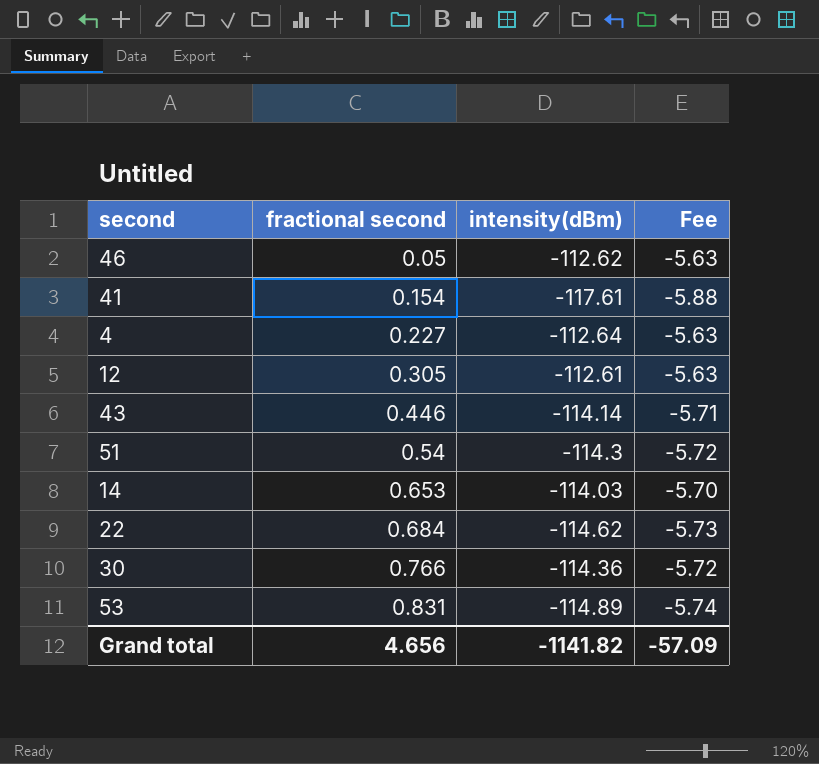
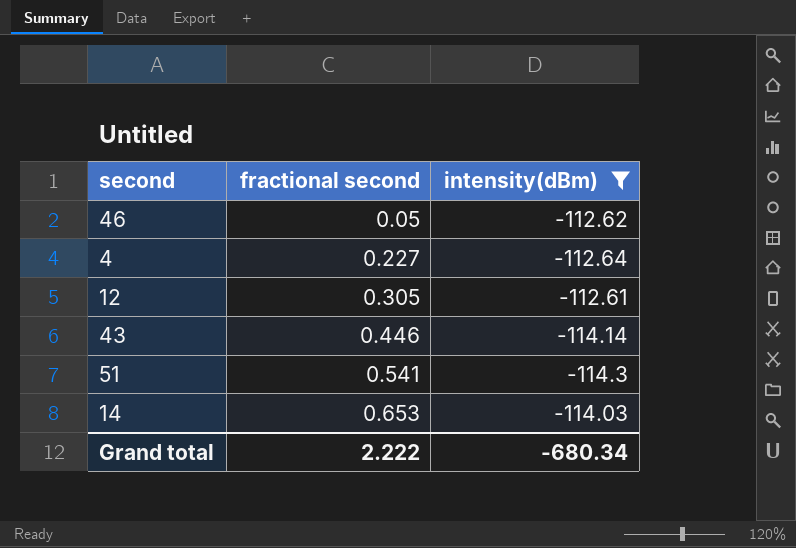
filter: none -> intensity(dBm) >= -114.3
column Fee | formula: [intensity(dBm)] * 0.05 -> none
51 | fractional second: 0.54 -> 0.541
Grand total | fractional second: 4.656 -> 2.222
Grand total | intensity(dBm): -1141.82 -> -680.34

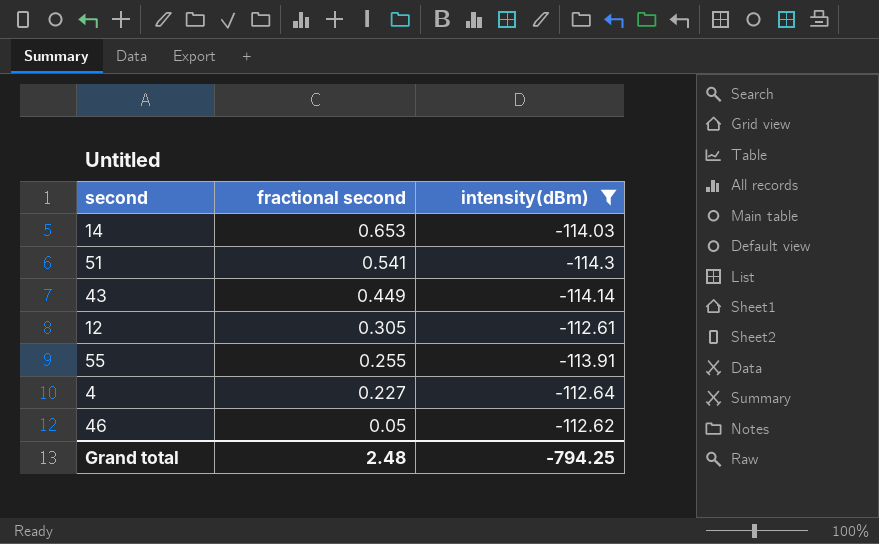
row order: fractional second ascending -> fractional second descending
43 | fractional second: 0.446 -> 0.449
row 55: none -> 0.255 | -113.91
Grand total | fractional second: 2.222 -> 2.48
Grand total | intensity(dBm): -680.34 -> -794.25

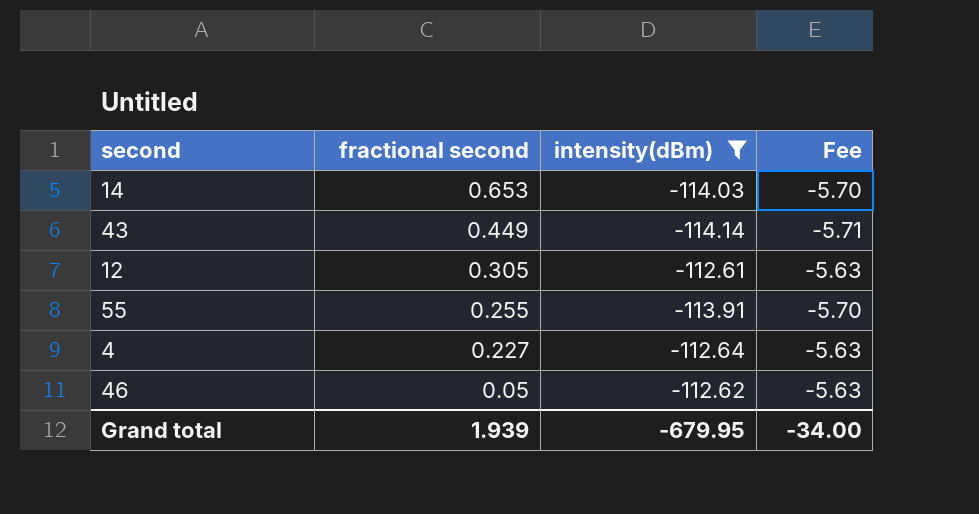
column Fee | formula: none -> [intensity(dBm)] * 0.05
row 51: 0.541 | -114.3 -> none
Grand total | fractional second: 2.48 -> 1.939
Grand total | intensity(dBm): -794.25 -> -679.95

